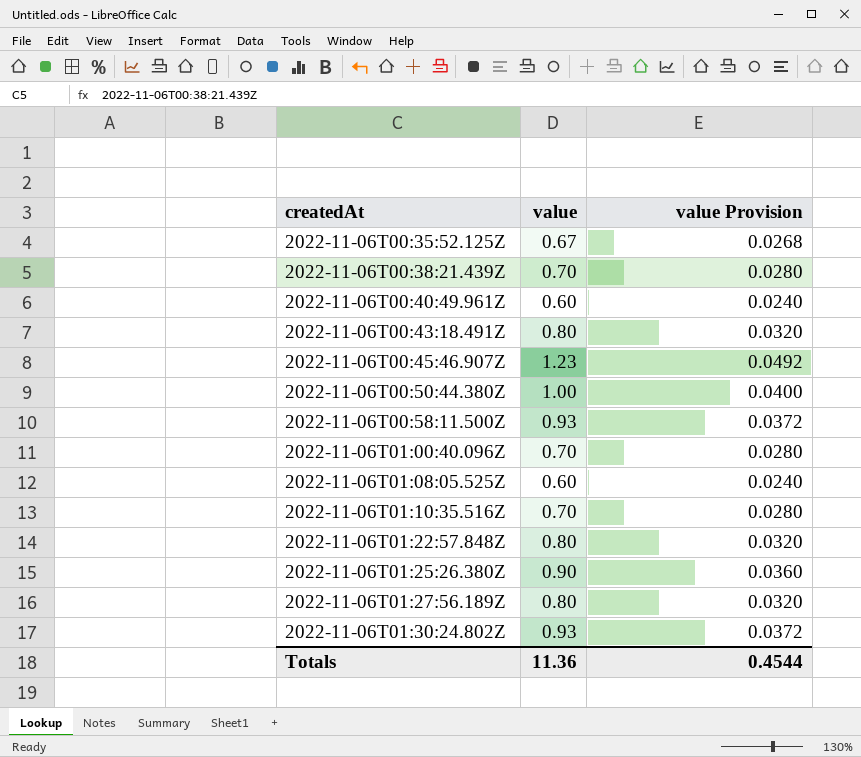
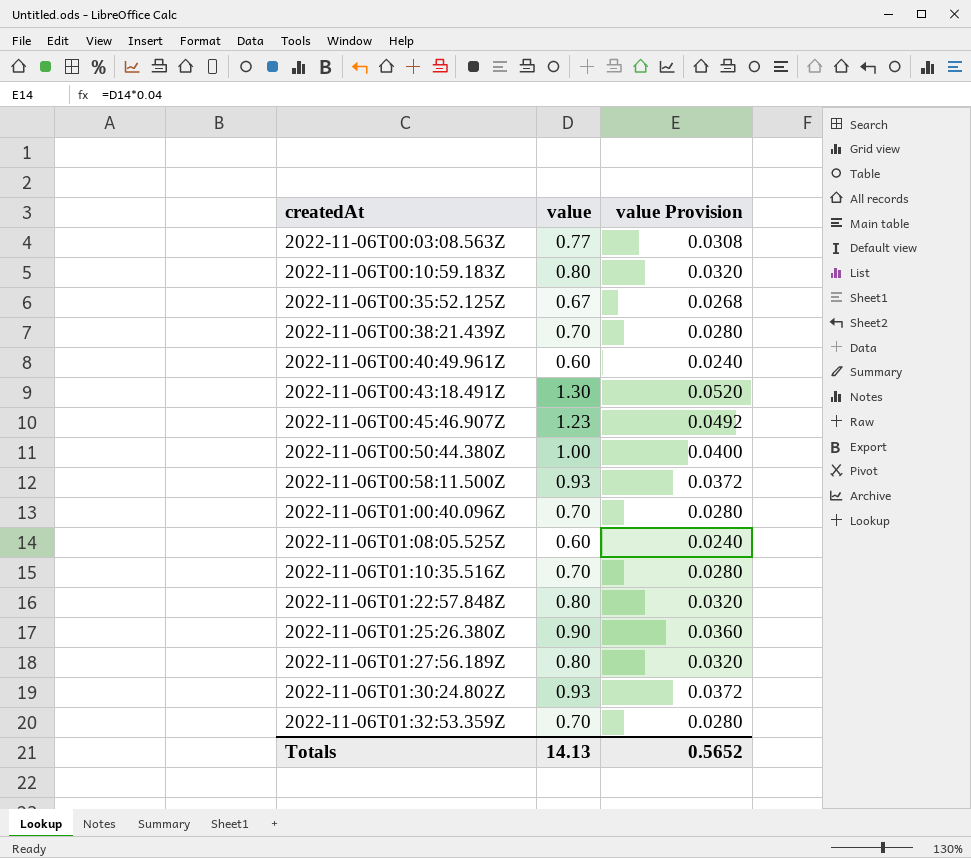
row 2022-11-06T00:03:08.563Z: none -> 0.77 | 0.0308
row 2022-11-06T00:10:59.183Z: none -> 0.80 | 0.0320
2022-11-06T00:43:18.491Z | value: 0.80 -> 1.30
2022-11-06T00:43:18.491Z | value Provision: 0.0320 -> 0.0520
row 2022-11-06T01:32:53.359Z: none -> 0.70 | 0.0280
Totals | value: 11.36 -> 14.13
Totals | value Provision: 0.4544 -> 0.5652

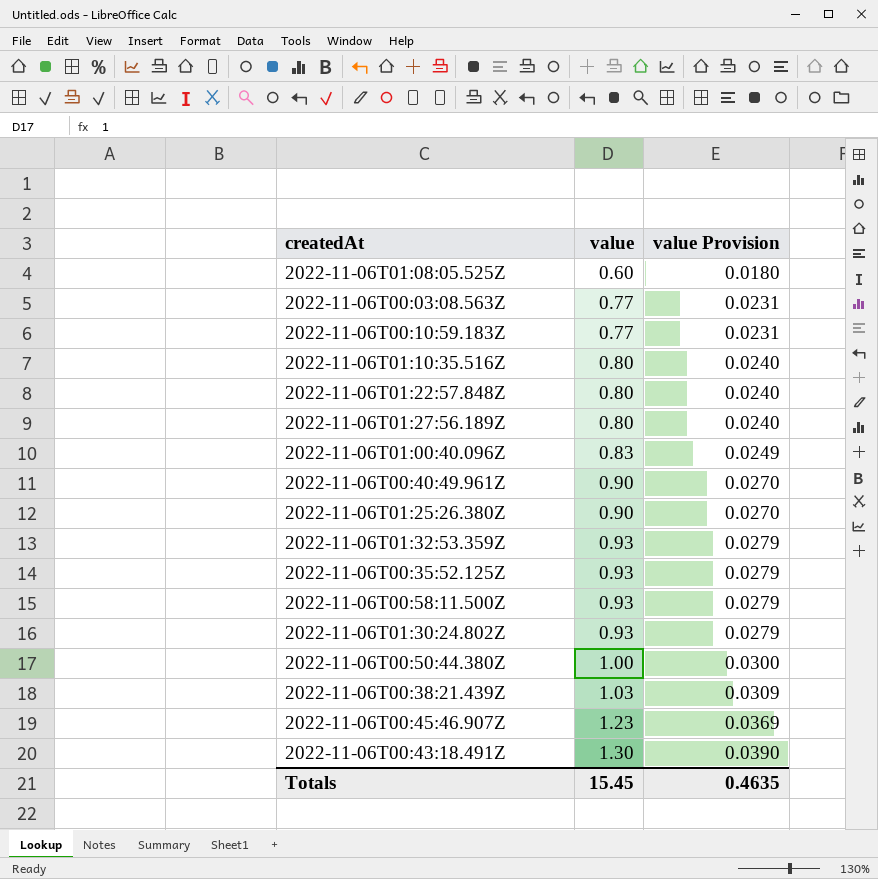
row order: createdAt ascending -> value ascending
column value Provision | formula: [value] * 0.04 -> [value] * 0.03
2022-11-06T00:10:59.183Z | value: 0.80 -> 0.77
2022-11-06T01:10:35.516Z | value: 0.70 -> 0.80
2022-11-06T01:00:40.096Z | value: 0.70 -> 0.83
2022-11-06T00:40:49.961Z | value: 0.60 -> 0.90
2022-11-06T01:32:53.359Z | value: 0.70 -> 0.93
2022-11-06T00:35:52.125Z | value: 0.67 -> 0.93
2022-11-06T00:38:21.439Z | value: 0.70 -> 1.03
Totals | value: 14.13 -> 15.45
Totals | value Provision: 0.5652 -> 0.4635

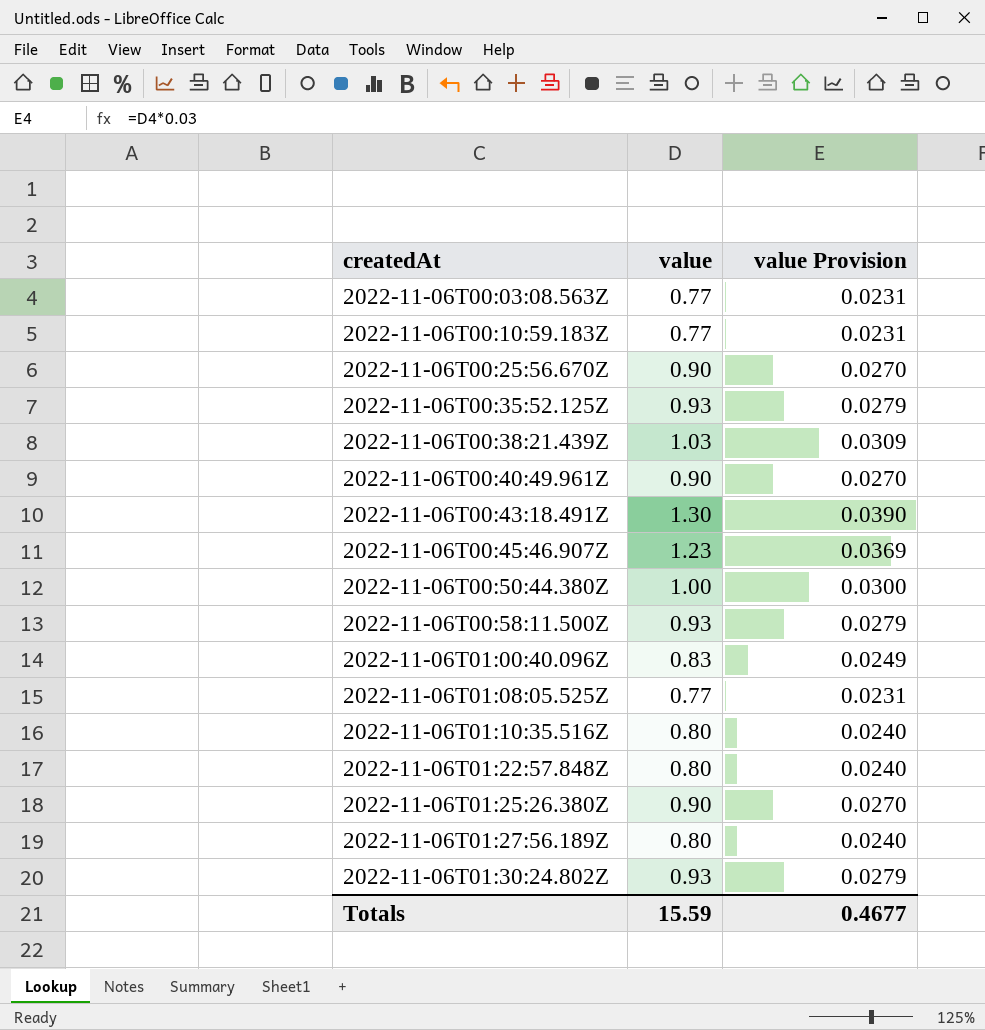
row order: value ascending -> createdAt ascending
row 2022-11-06T01:32:53.359Z: 0.93 | 0.0279 -> none
row 2022-11-06T00:25:56.670Z: none -> 0.90 | 0.0270
2022-11-06T01:08:05.525Z | value: 0.60 -> 0.77
2022-11-06T01:08:05.525Z | value Provision: 0.0180 -> 0.0231
Totals | value: 15.45 -> 15.59
Totals | value Provision: 0.4635 -> 0.4677

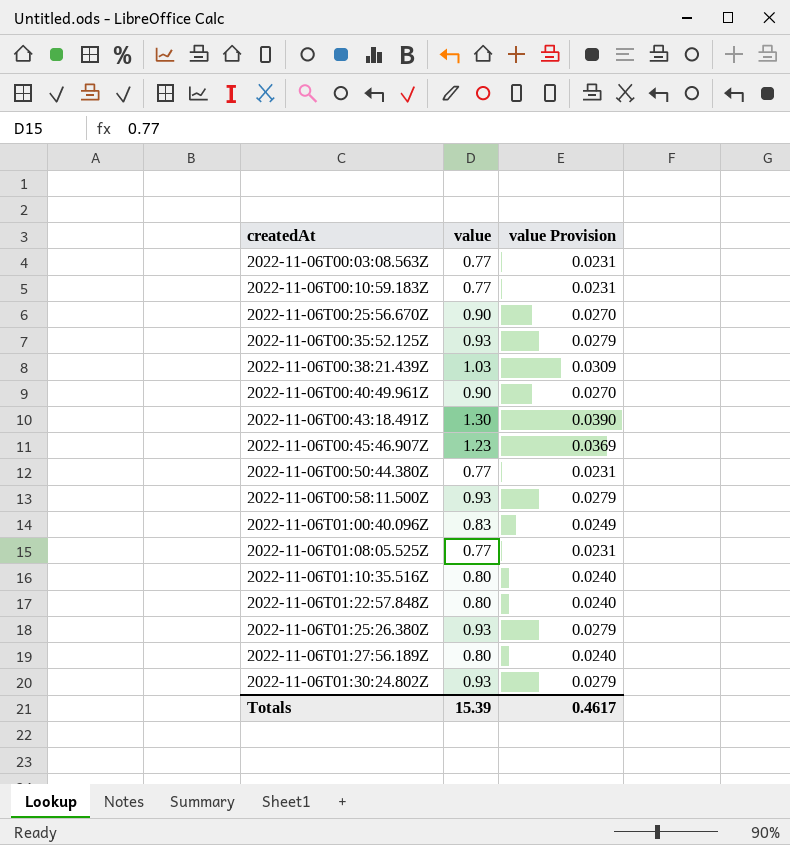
2022-11-06T00:50:44.380Z | value: 1.00 -> 0.77
2022-11-06T00:50:44.380Z | value Provision: 0.0300 -> 0.0231
2022-11-06T01:25:26.380Z | value: 0.90 -> 0.93
2022-11-06T01:25:26.380Z | value Provision: 0.0270 -> 0.0279
Totals | value: 15.59 -> 15.39
Totals | value Provision: 0.4677 -> 0.4617

